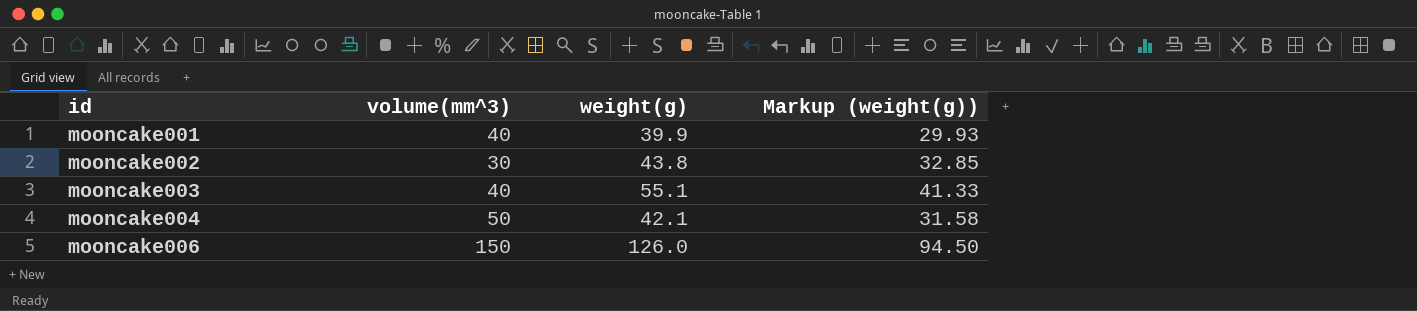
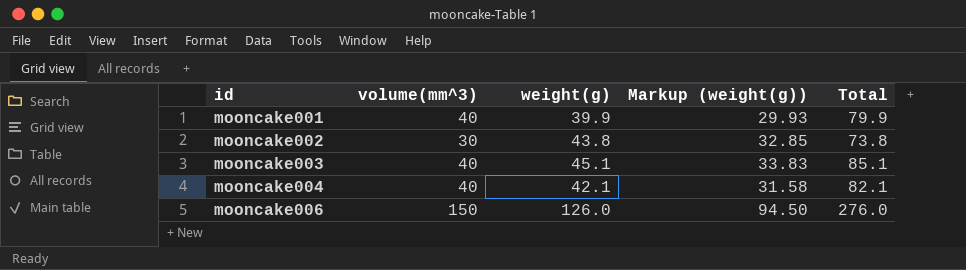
column Total | formula: none -> [volume(mm^3)] + [weight(g)]
mooncake003 | weight(g): 55.1 -> 45.1
mooncake003 | Markup (weight(g)): 41.33 -> 33.83
mooncake004 | volume(mm^3): 50 -> 40

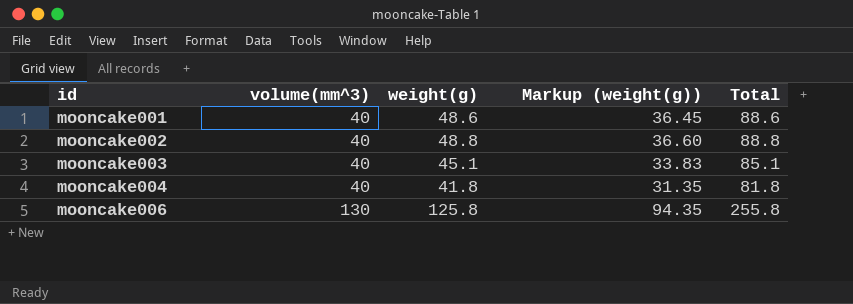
mooncake001 | weight(g): 39.9 -> 48.6
mooncake001 | Markup (weight(g)): 29.93 -> 36.45
mooncake001 | Total: 79.9 -> 88.6
mooncake002 | volume(mm^3): 30 -> 40
mooncake002 | weight(g): 43.8 -> 48.8
mooncake002 | Markup (weight(g)): 32.85 -> 36.60
mooncake002 | Total: 73.8 -> 88.8
mooncake004 | weight(g): 42.1 -> 41.8
mooncake004 | Markup (weight(g)): 31.58 -> 31.35
mooncake004 | Total: 82.1 -> 81.8
mooncake006 | volume(mm^3): 150 -> 130
mooncake006 | weight(g): 126.0 -> 125.8
mooncake006 | Markup (weight(g)): 94.50 -> 94.35
mooncake006 | Total: 276.0 -> 255.8

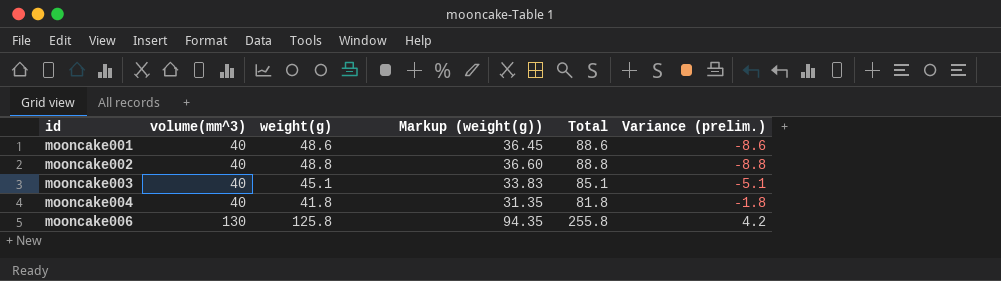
column Variance (prelim.) | formula: none -> [volume(mm^3)] - [weight(g)]

